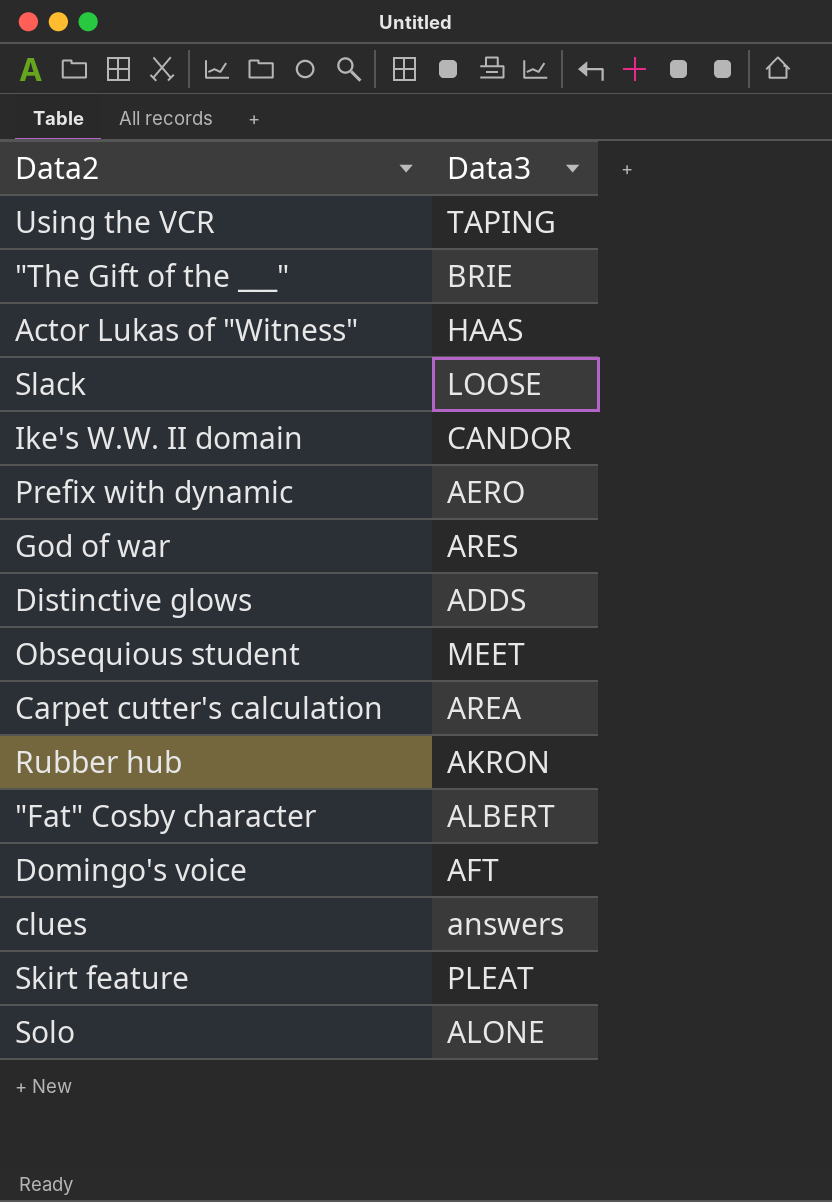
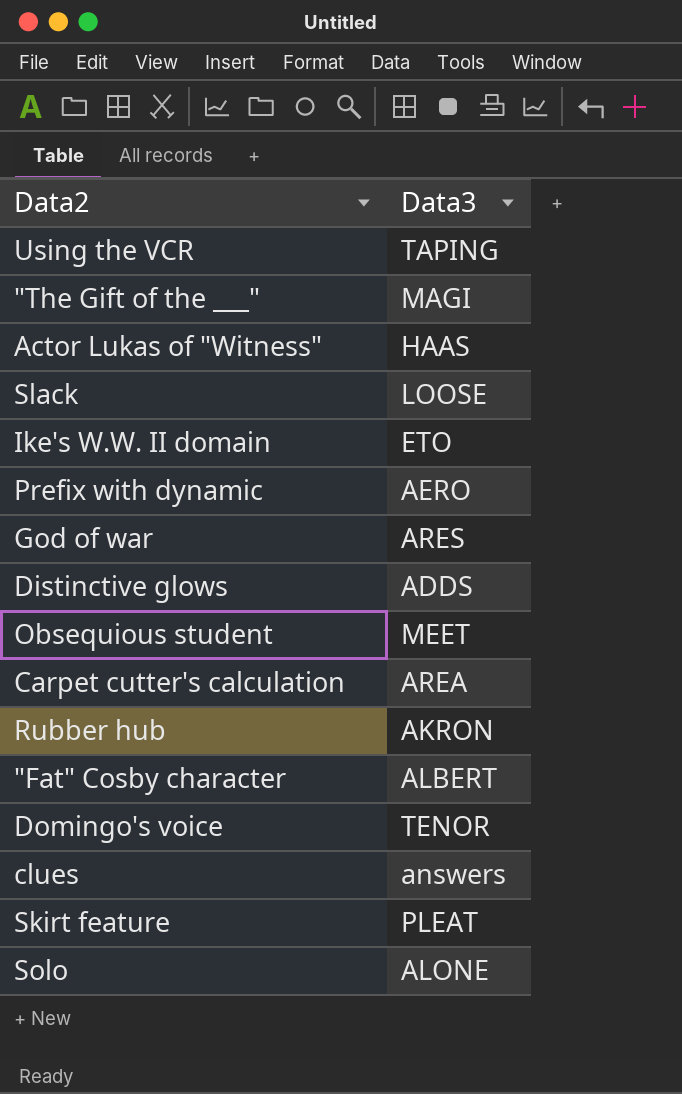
"The Gift of the ___" | Data3: BRIE -> MAGI
Ike's W.W. II domain | Data3: CANDOR -> ETO
Domingo's voice | Data3: AFT -> TENOR

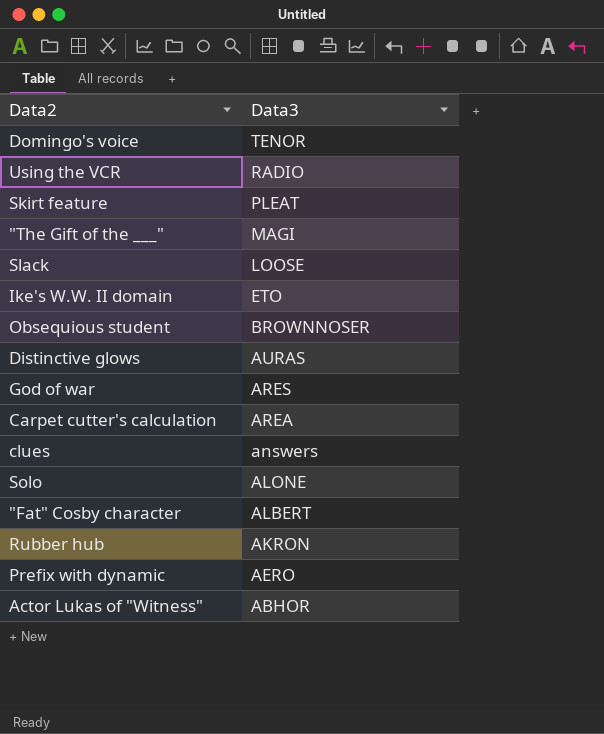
row order: none -> Data3 descending
Using the VCR | Data3: TAPING -> RADIO
Obsequious student | Data3: MEET -> BROWNNOSER
Distinctive glows | Data3: ADDS -> AURAS
Actor Lukas of "Witness" | Data3: HAAS -> ABHOR

